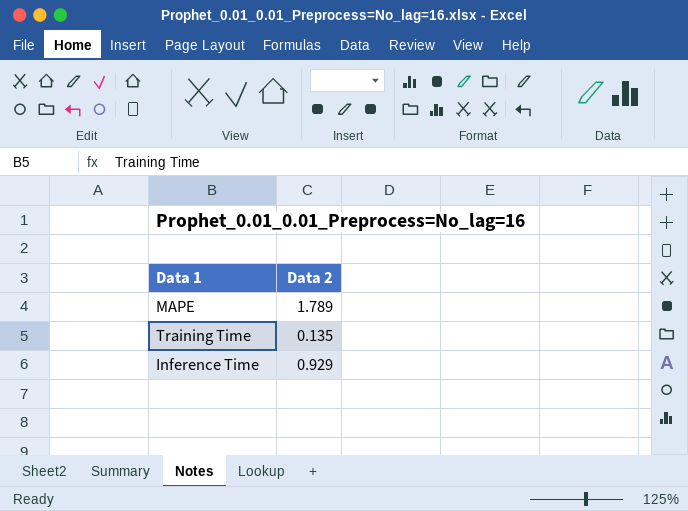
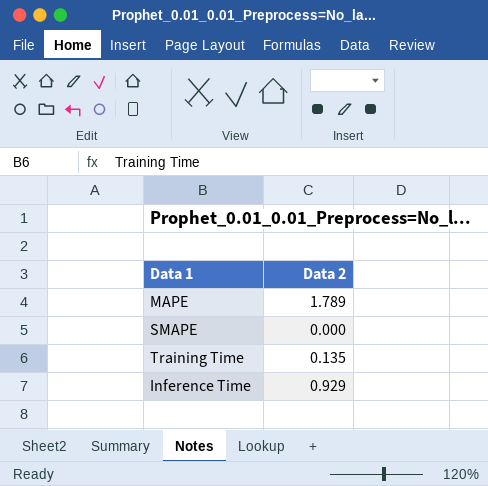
row SMAPE: none -> 0.000

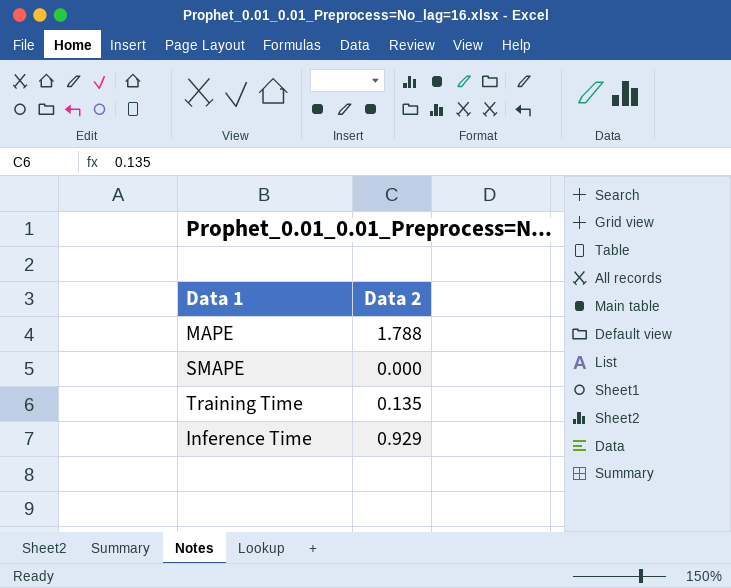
MAPE | Data 2: 1.789 -> 1.788

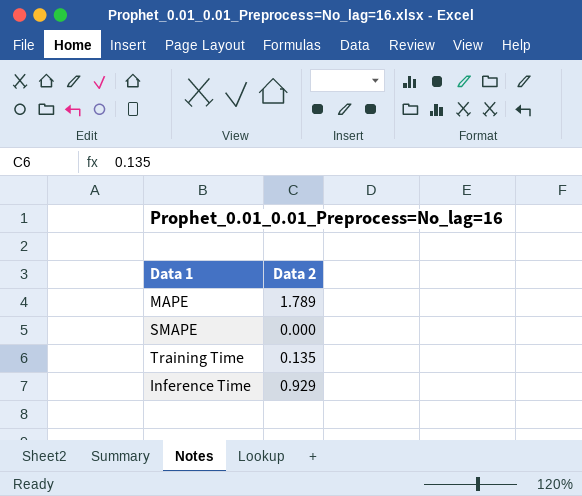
MAPE | Data 2: 1.788 -> 1.789

